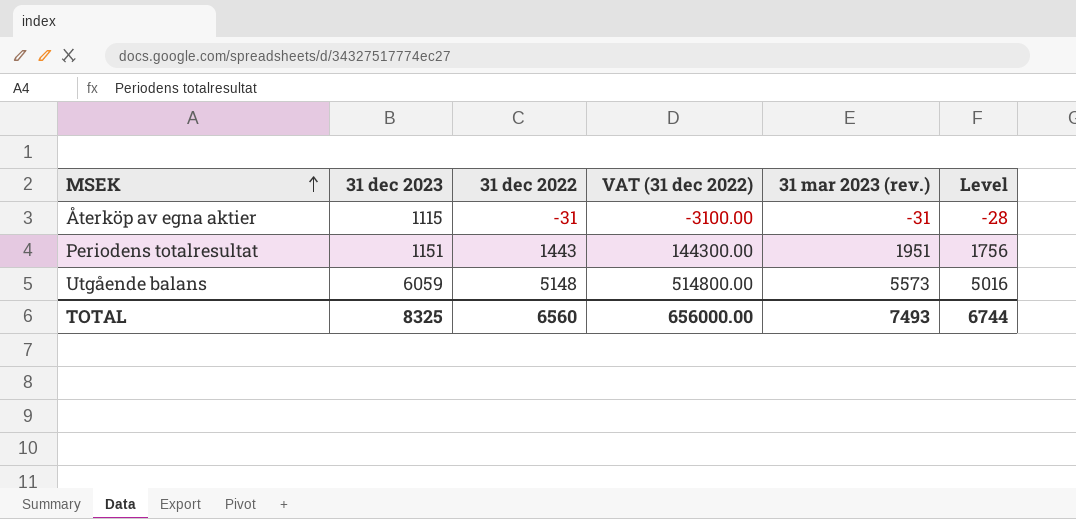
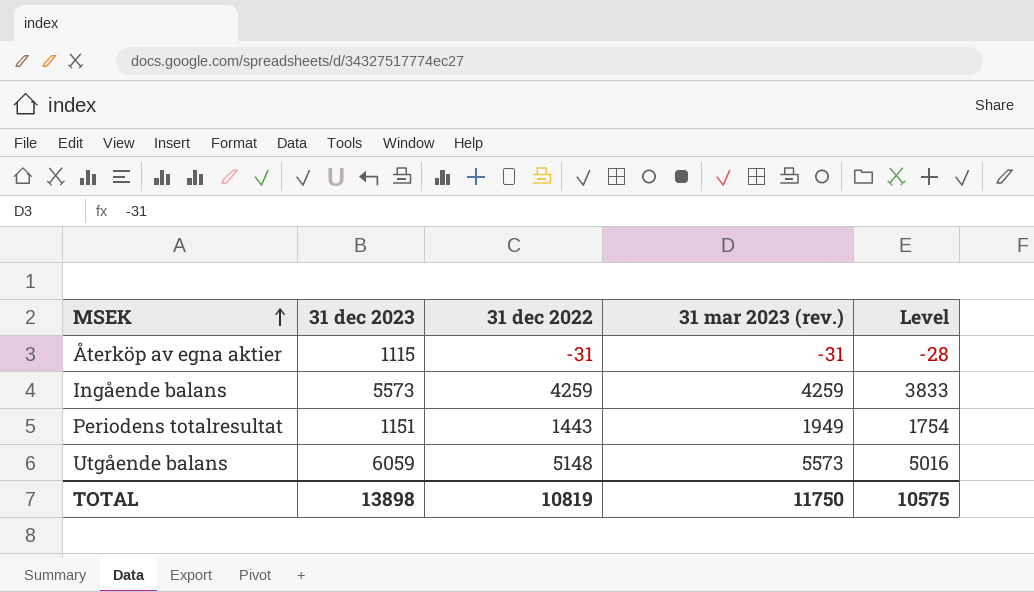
column VAT (31 dec 2022) | formula: [31 dec 2022] * 100 -> none
row Ingående balans: none -> 5573 | 4259 | 4259 | 3833
Periodens totalresultat | 31 mar 2023 (rev.): 1951 -> 1949
Periodens totalresultat | Level: 1756 -> 1754
TOTAL | 31 dec 2023: 8325 -> 13898
TOTAL | 31 dec 2022: 6560 -> 10819
TOTAL | 31 mar 2023 (rev.): 7493 -> 11750
TOTAL | Level: 6744 -> 10575

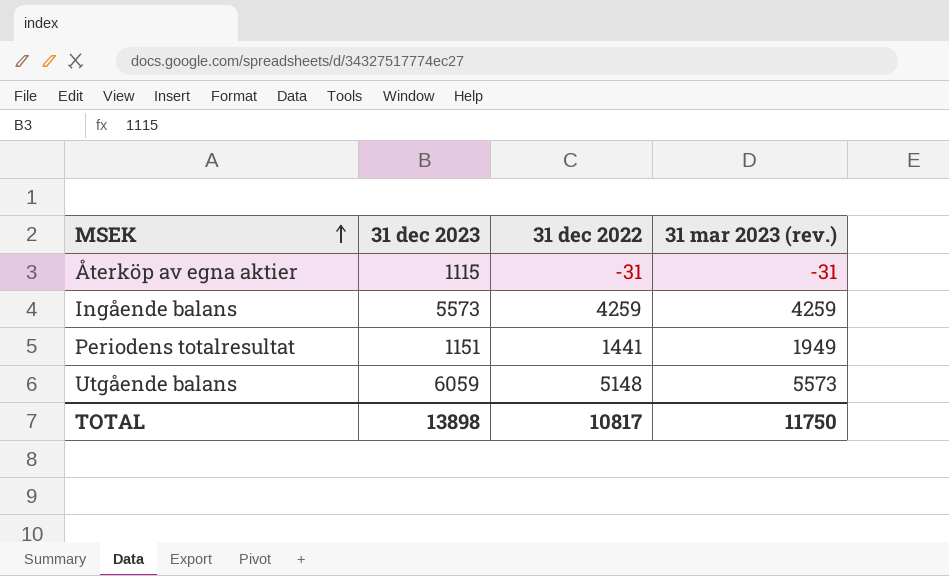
column Level | formula: [31 mar 2023 (rev.)] * 0.9 -> none
Periodens totalresultat | 31 dec 2022: 1443 -> 1441
TOTAL | 31 dec 2022: 10819 -> 10817

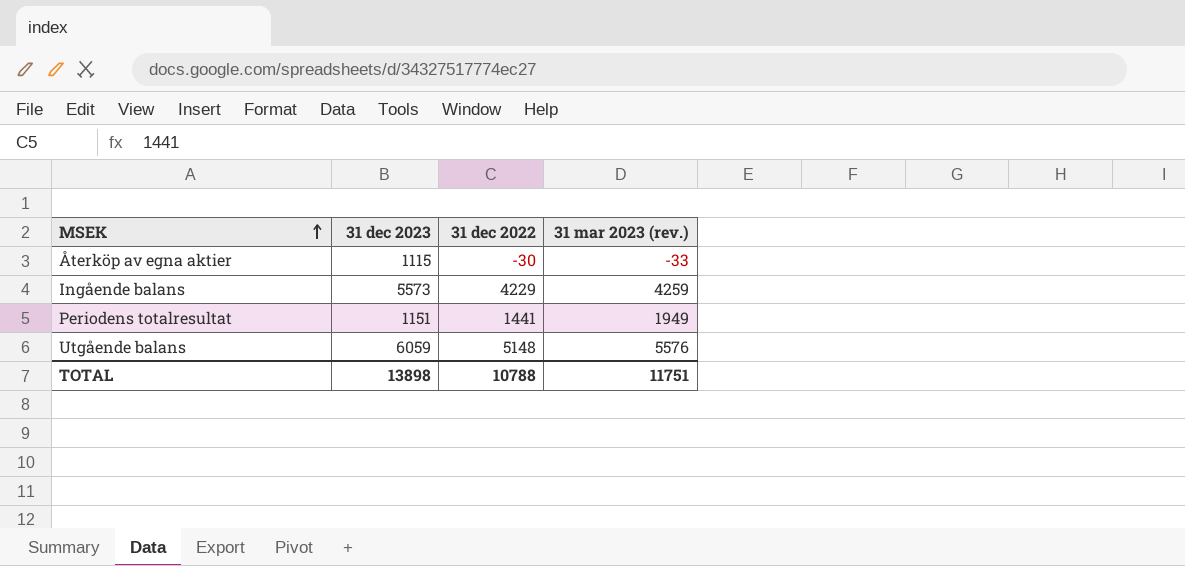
Återköp av egna aktier | 31 dec 2022: -31 -> -30
Återköp av egna aktier | 31 mar 2023 (rev.): -31 -> -33
Ingående balans | 31 dec 2022: 4259 -> 4229
Utgående balans | 31 mar 2023 (rev.): 5573 -> 5576
TOTAL | 31 dec 2022: 10817 -> 10788
TOTAL | 31 mar 2023 (rev.): 11750 -> 11751

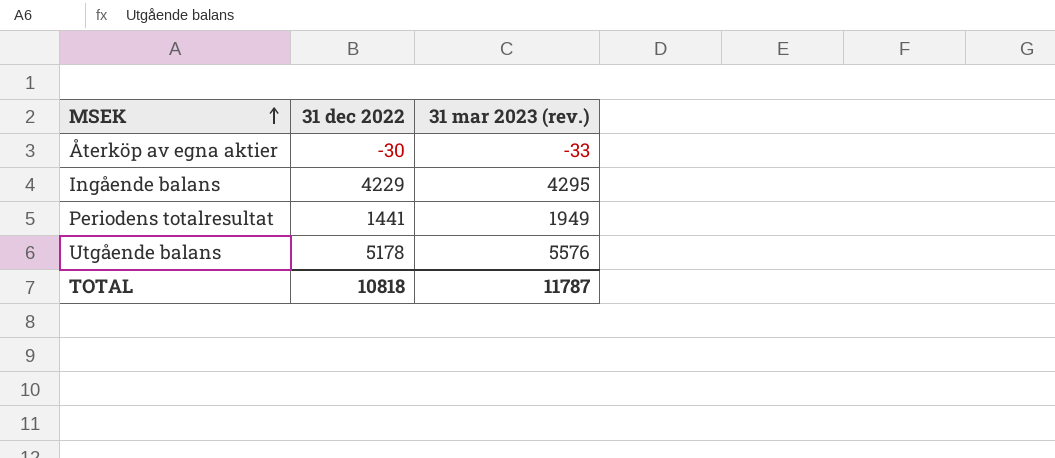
column 31 dec 2023 | position: 2 -> none
Ingående balans | 31 mar 2023 (rev.): 4259 -> 4295
Utgående balans | 31 dec 2022: 5148 -> 5178
TOTAL | 31 dec 2022: 10788 -> 10818
TOTAL | 31 mar 2023 (rev.): 11751 -> 11787

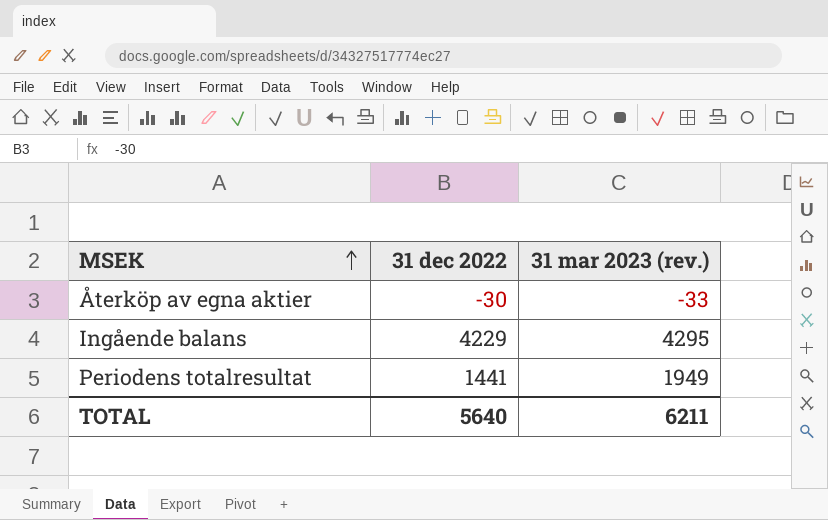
row Utgående balans: 5178 | 5576 -> none
TOTAL | 31 dec 2022: 10818 -> 5640
TOTAL | 31 mar 2023 (rev.): 11787 -> 6211

